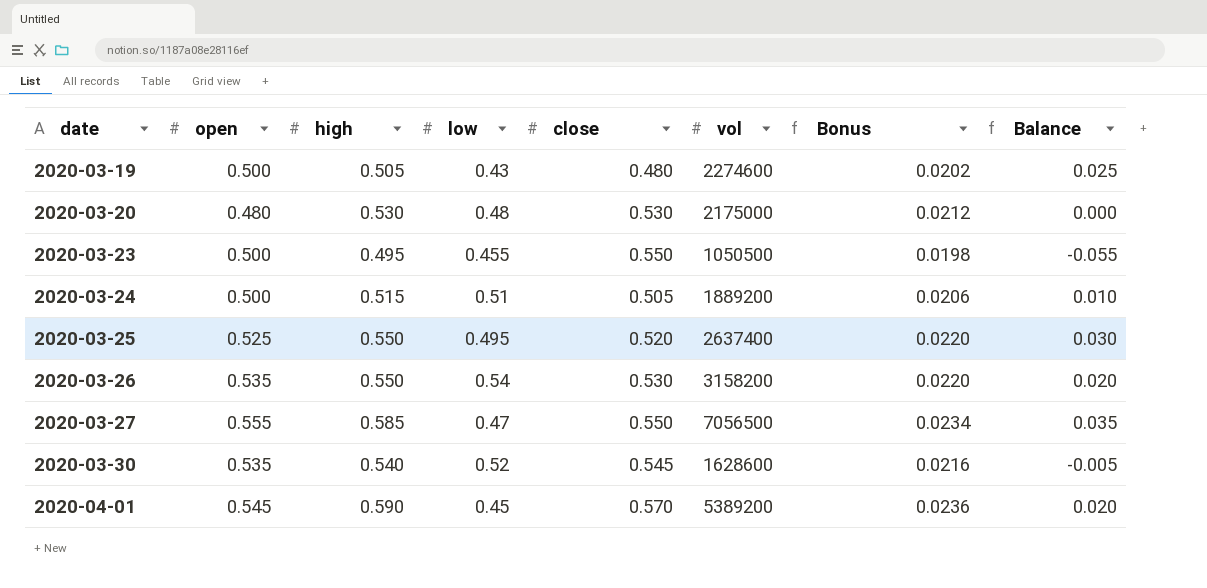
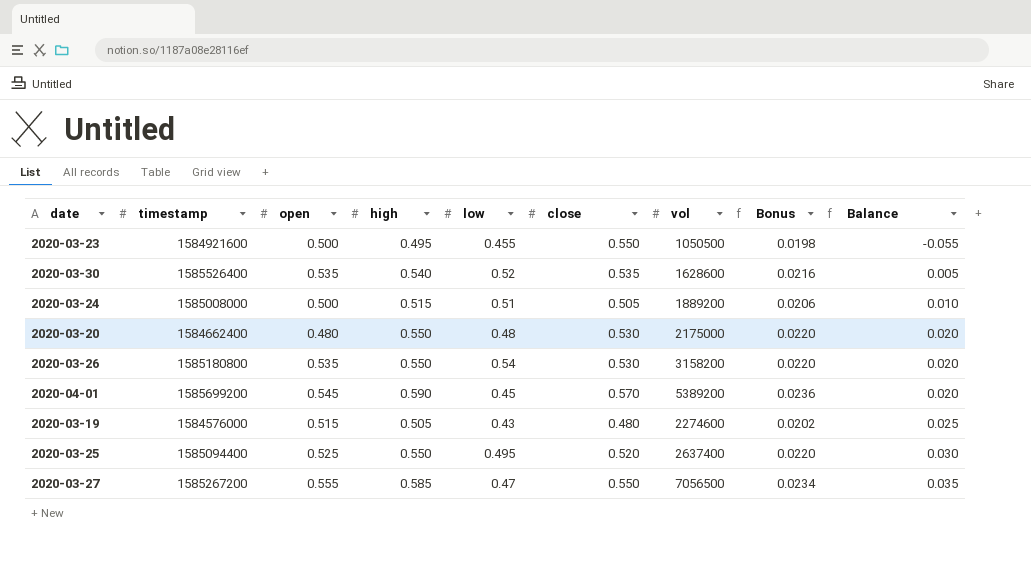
row order: date ascending -> Balance ascending
column timestamp | position: none -> 2
2020-03-30 | close: 0.545 -> 0.535
2020-03-30 | Balance: -0.005 -> 0.005
2020-03-20 | high: 0.530 -> 0.550
2020-03-20 | Bonus: 0.0212 -> 0.0220
2020-03-20 | Balance: 0.000 -> 0.020
2020-03-19 | open: 0.500 -> 0.515

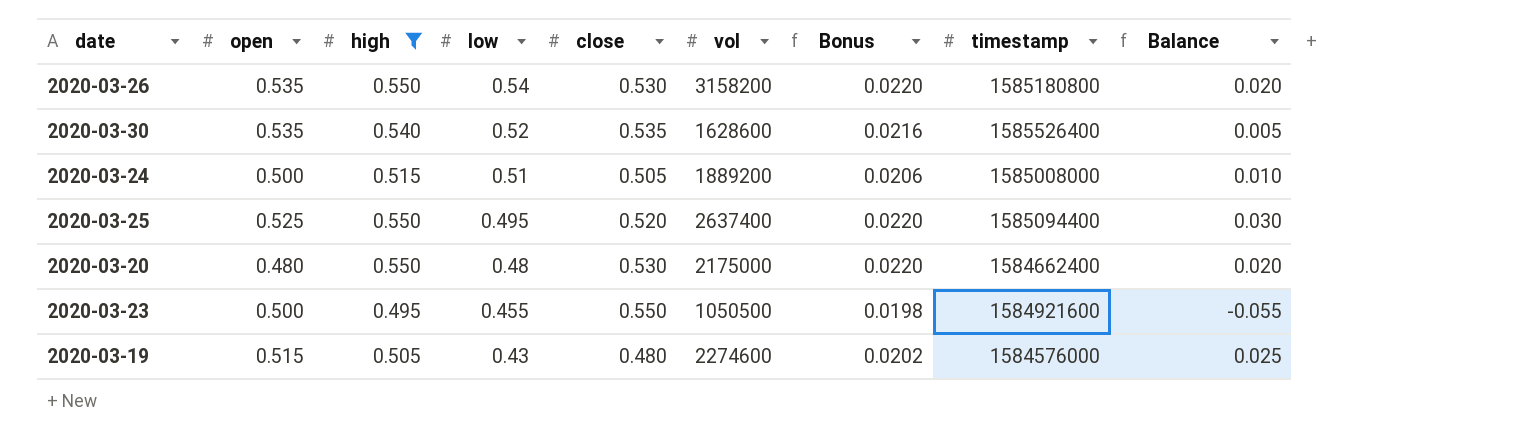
filter: none -> high <= 0.550
row order: Balance ascending -> low descending
column timestamp | position: 2 -> 8

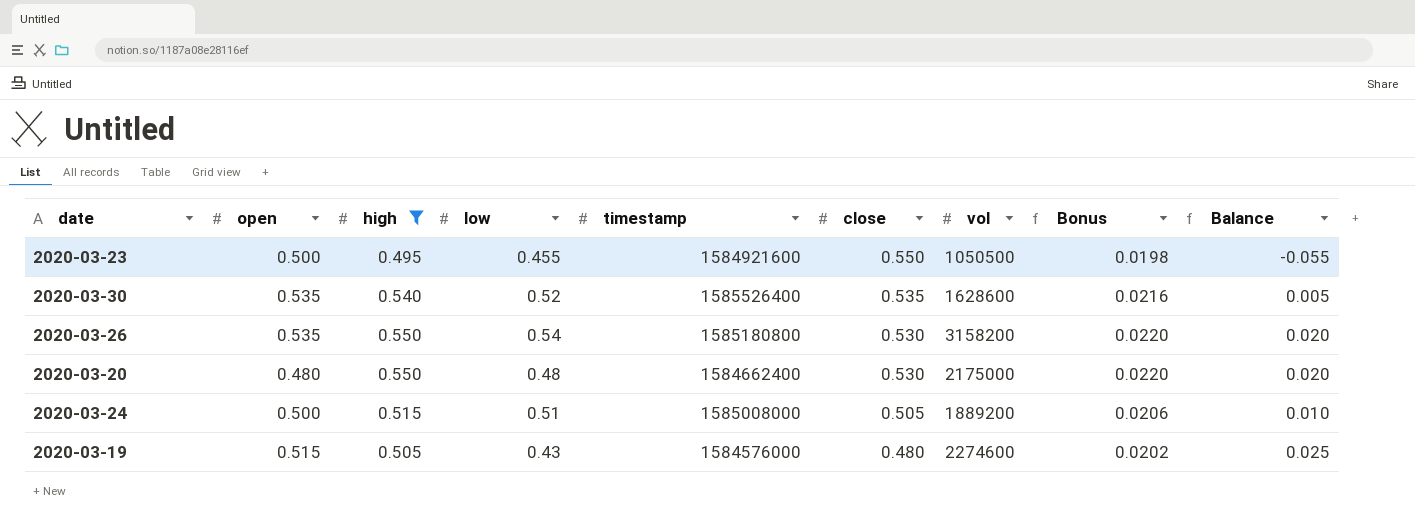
row order: low descending -> close descending
column timestamp | position: 8 -> 5
row 2020-03-25: 0.525 | 0.550 | 0.495 | 0.520 | 2637400 | 0.0220 | 1585094400 | 0.030 -> none

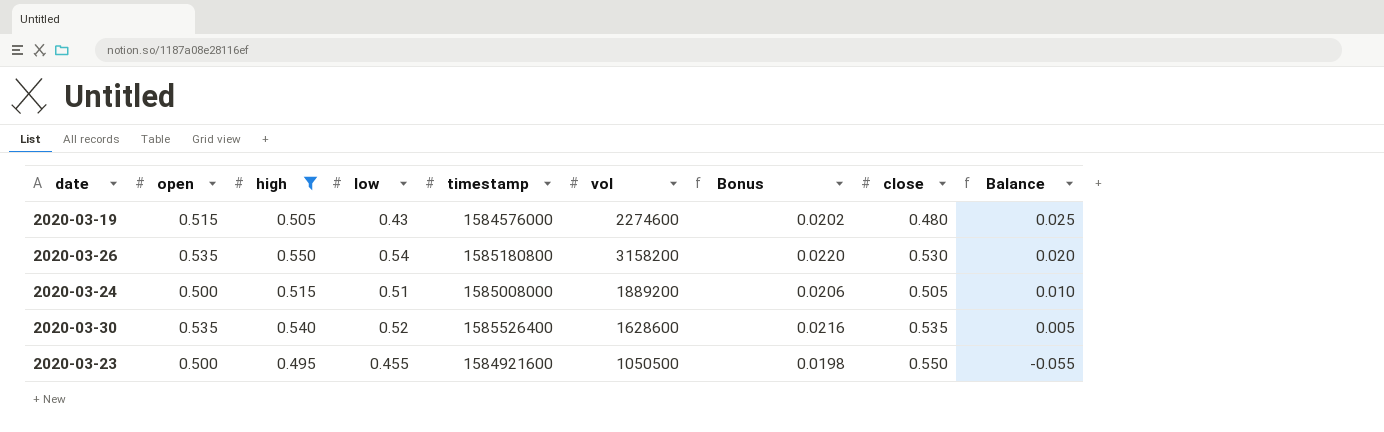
row order: close descending -> Balance descending
column close | position: 6 -> 8
row 2020-03-20: 0.480 | 0.550 | 0.48 | 1584662400 | 0.530 | 2175000 | 0.0220 | 0.020 -> none

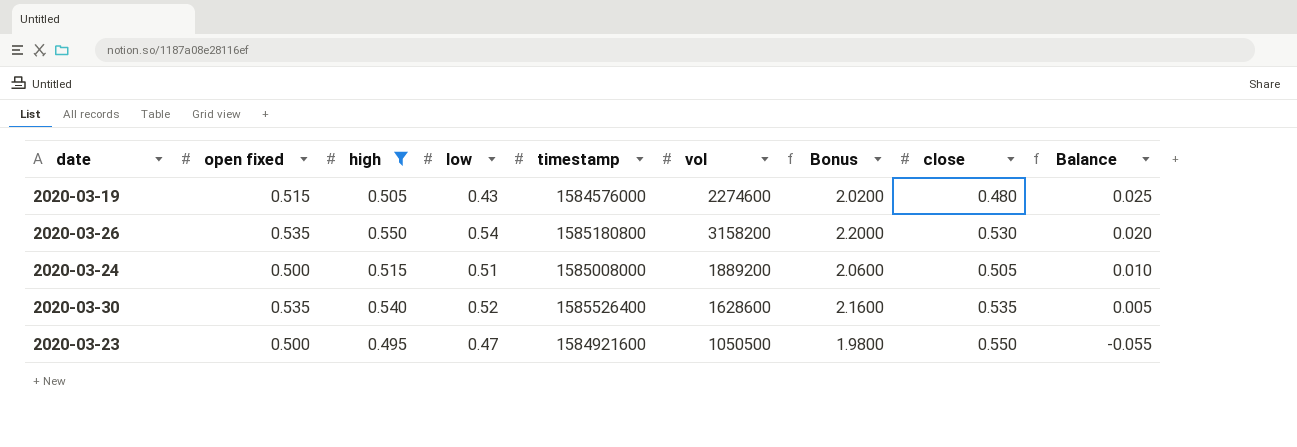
column name: open -> open fixed
column Bonus | formula: [high] * 0.04 -> [high] * 4
2020-03-23 | low: 0.455 -> 0.47

